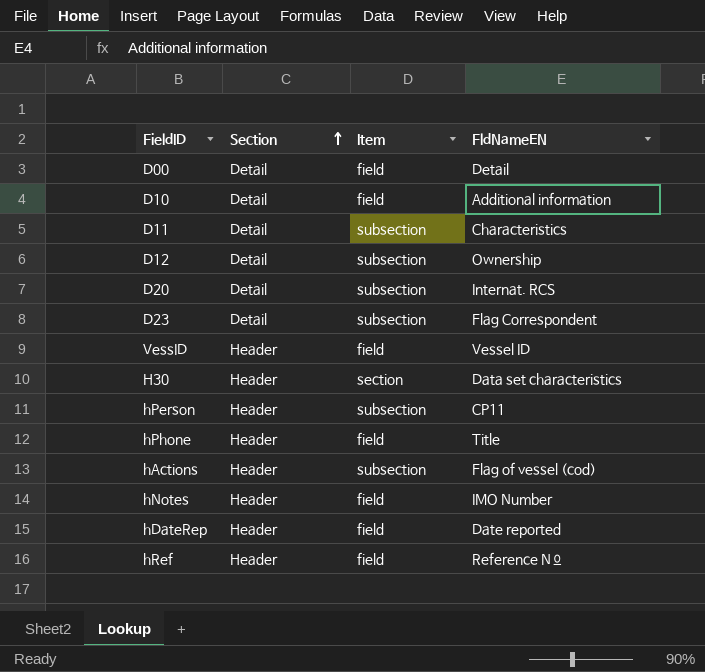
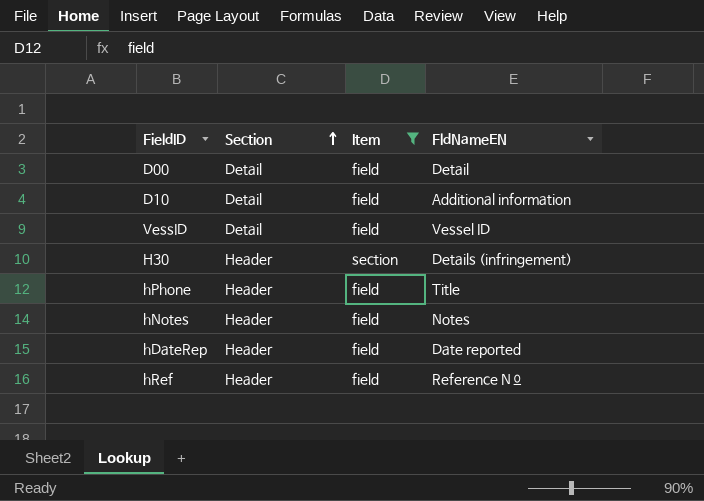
filter: none -> Item != subsection
VessID | Section: Header -> Detail
H30 | FldNameEN: Data set characteristics -> Details (infringement)
hNotes | FldNameEN: IMO Number -> Notes

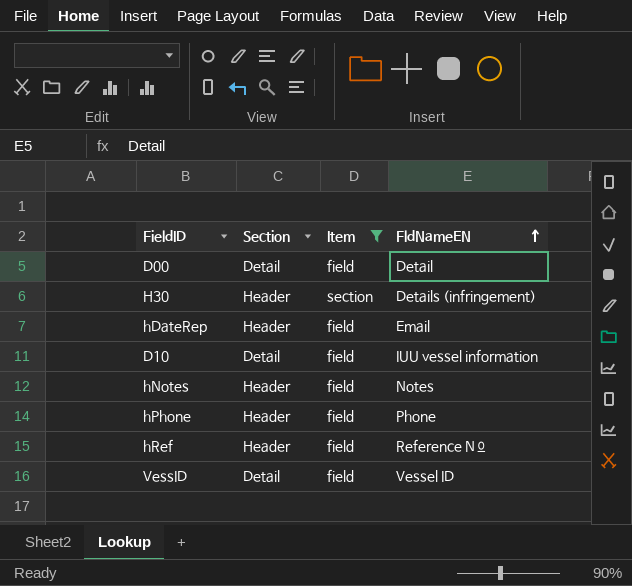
row order: Section ascending -> FldNameEN ascending
hDateRep | FldNameEN: Date reported -> Email
D10 | FldNameEN: Additional information -> IUU vessel information
hPhone | FldNameEN: Title -> Phone

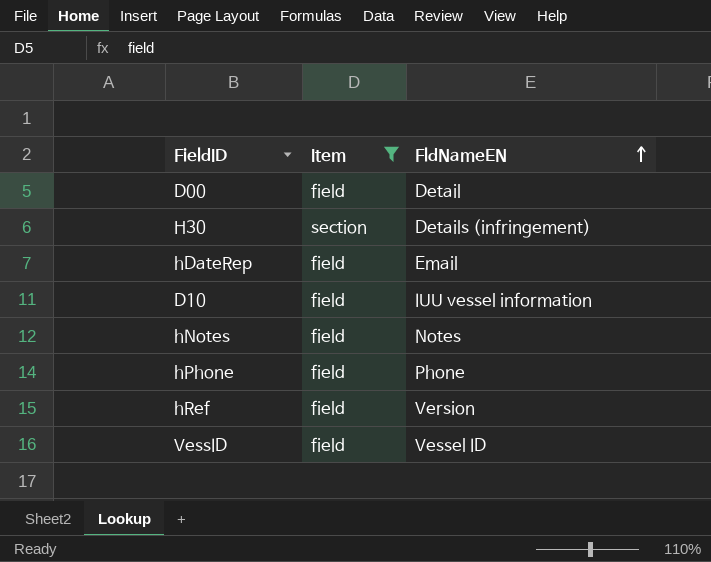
column Section | position: 2 -> none
hRef | FldNameEN: Reference Nº -> Version

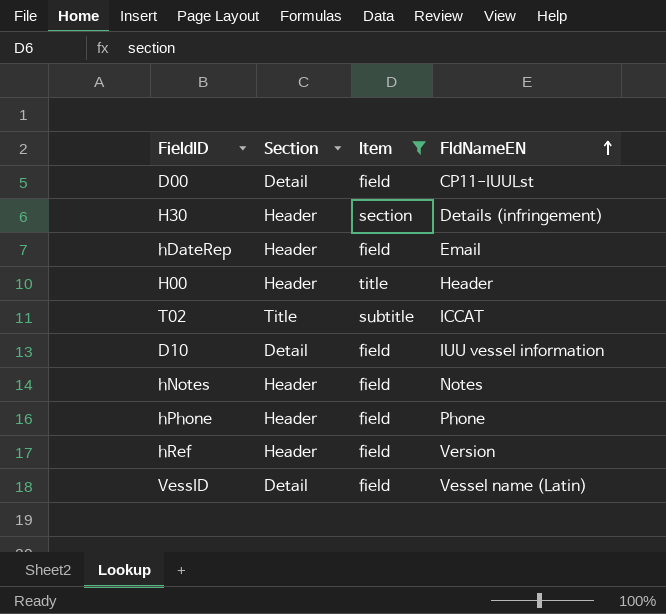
column Section | position: none -> 2
D00 | FldNameEN: Detail -> CP11-IUULst
row H00: none -> Header | title | Header
row T02: none -> Title | subtitle | ICCAT
VessID | FldNameEN: Vessel ID -> Vessel name (Latin)

